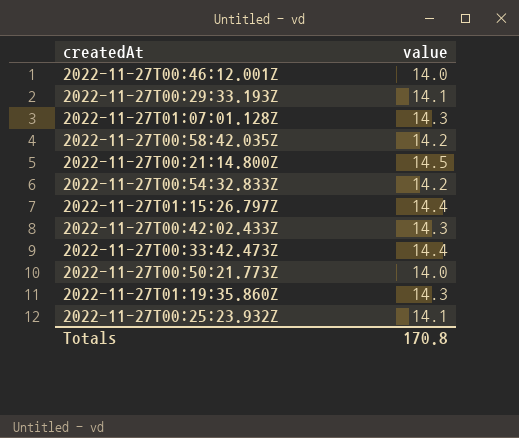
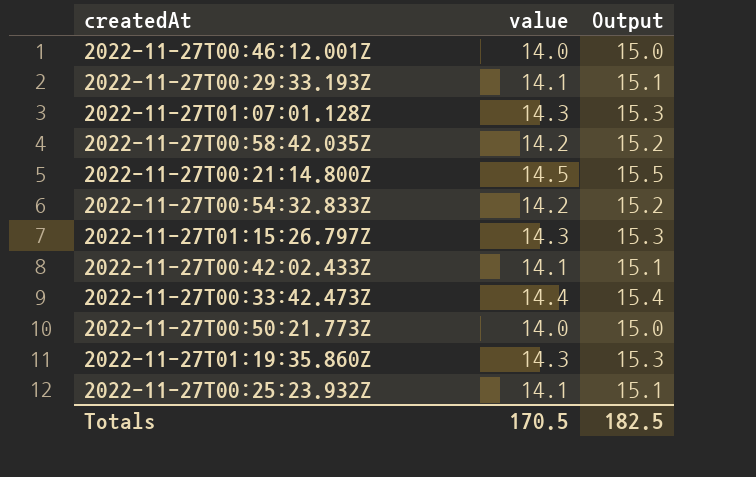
column Output | formula: none -> [value] + 1
2022-11-27T01:15:26.797Z | value: 14.4 -> 14.3
2022-11-27T00:42:02.433Z | value: 14.3 -> 14.1
Totals | value: 170.8 -> 170.5

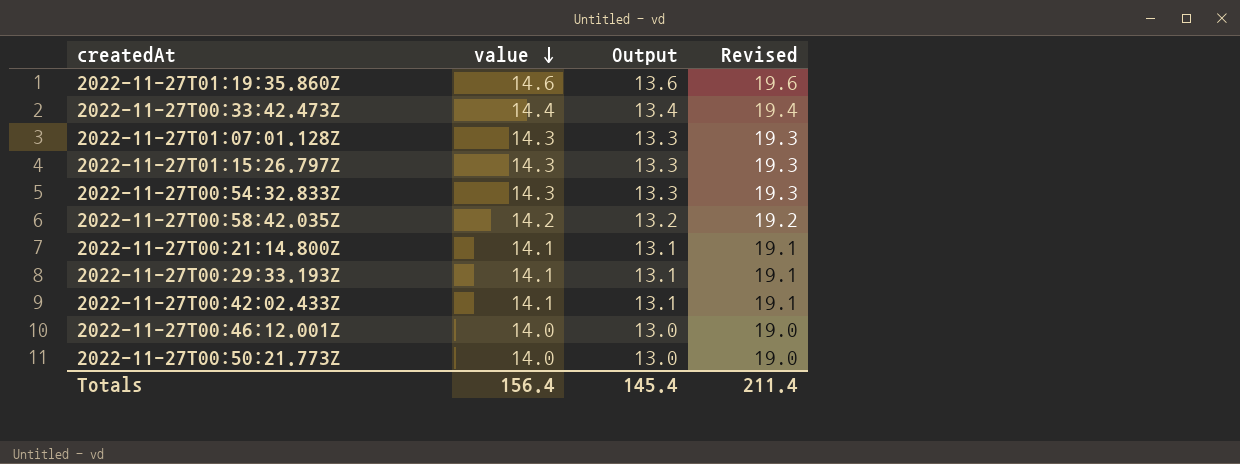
row order: none -> value descending
column Output | formula: [value] + 1 -> [value] - 1
column Revised | formula: none -> [value] + 5
row 2022-11-27T00:25:23.932Z: 14.1 | 15.1 -> none
2022-11-27T01:19:35.860Z | value: 14.3 -> 14.6
2022-11-27T00:54:32.833Z | value: 14.2 -> 14.3
2022-11-27T00:21:14.800Z | value: 14.5 -> 14.1
Totals | value: 170.5 -> 156.4
Totals | Output: 182.5 -> 145.4

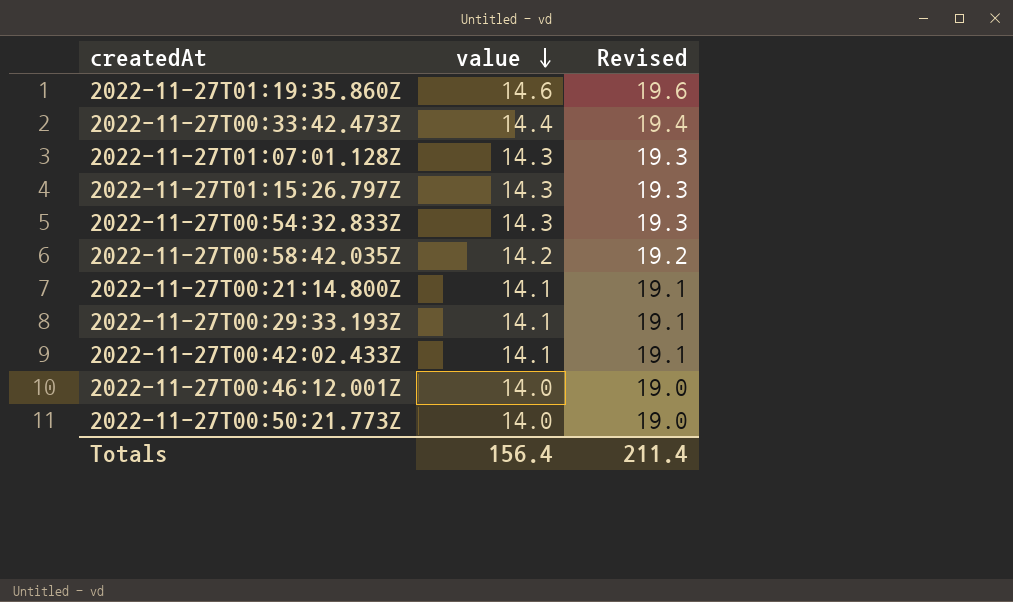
column Output | formula: [value] - 1 -> none

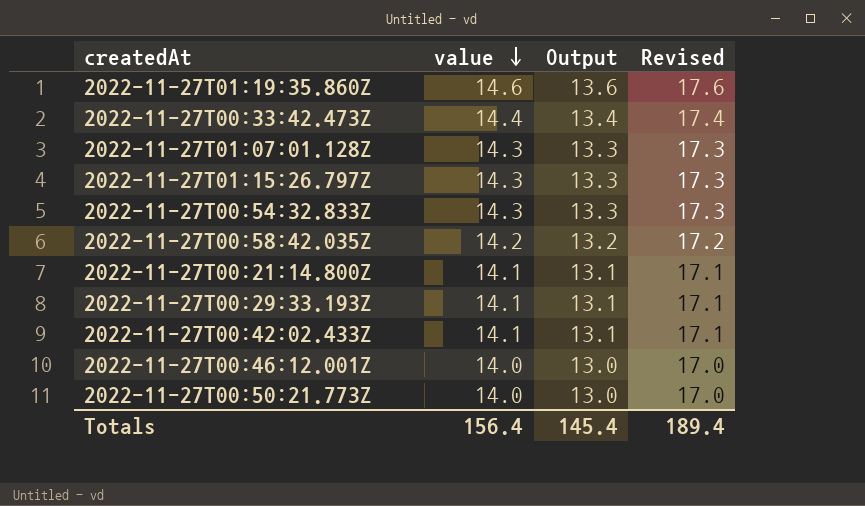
column Output | formula: none -> [value] - 1
column Revised | formula: [value] + 5 -> [value] + 3
Totals | Revised: 211.4 -> 189.4

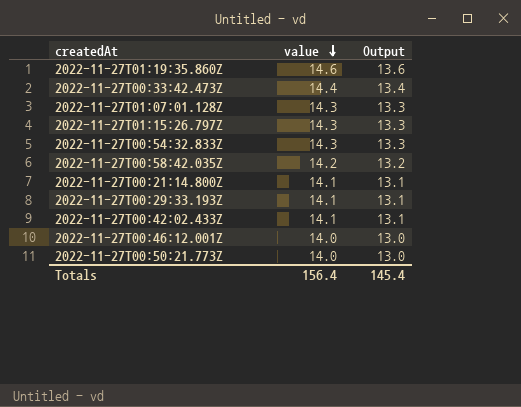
column Revised | formula: [value] + 3 -> none

